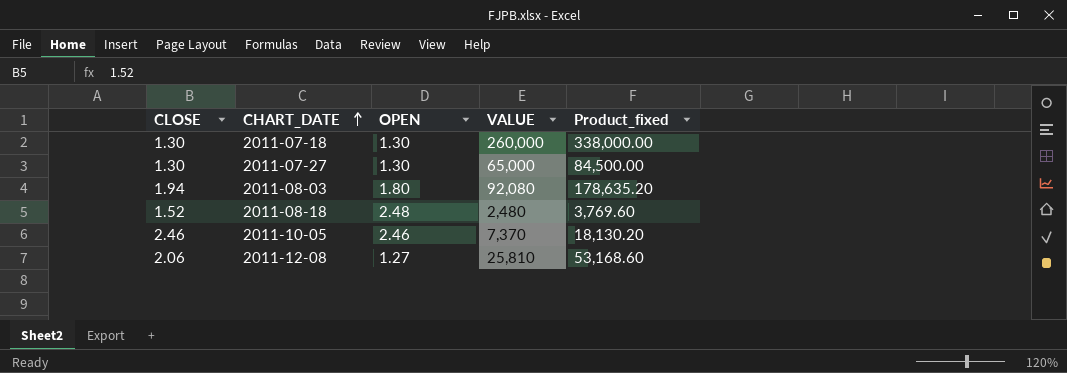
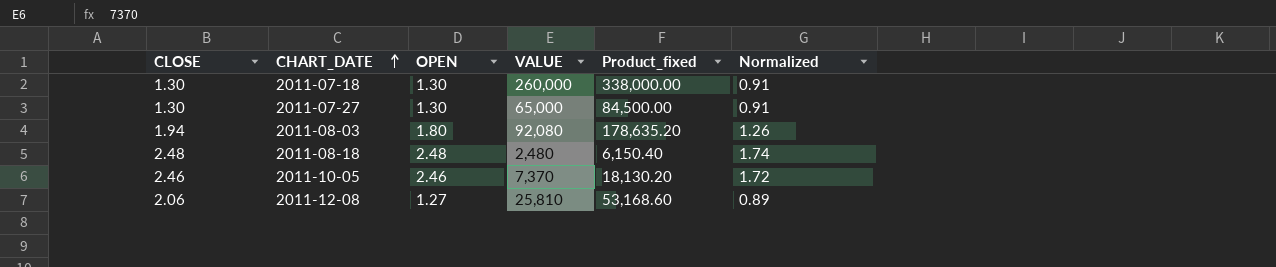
column Normalized | formula: none -> [OPEN] * 0.7
2011-08-18 | CLOSE: 1.52 -> 2.48
2011-08-18 | Product_fixed: 3,769.60 -> 6,150.40

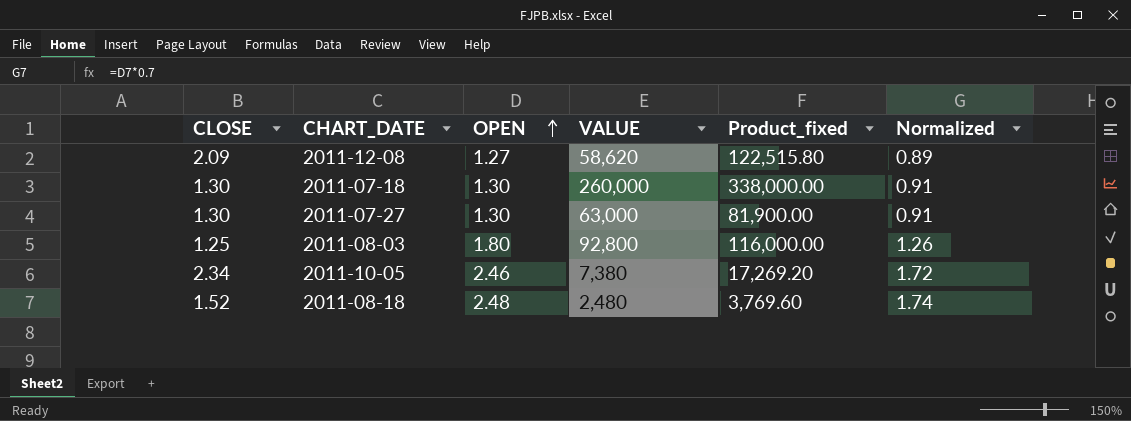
row order: CHART_DATE ascending -> OPEN ascending
2011-12-08 | CLOSE: 2.06 -> 2.09
2011-12-08 | VALUE: 25,810 -> 58,620
2011-12-08 | Product_fixed: 53,168.60 -> 122,515.80
2011-07-27 | VALUE: 65,000 -> 63,000
2011-07-27 | Product_fixed: 84,500.00 -> 81,900.00
2011-08-03 | CLOSE: 1.94 -> 1.25
2011-08-03 | VALUE: 92,080 -> 92,800
2011-08-03 | Product_fixed: 178,635.20 -> 116,000.00
2011-10-05 | CLOSE: 2.46 -> 2.34
2011-10-05 | VALUE: 7,370 -> 7,380
2011-10-05 | Product_fixed: 18,130.20 -> 17,269.20
2011-08-18 | CLOSE: 2.48 -> 1.52
2011-08-18 | Product_fixed: 6,150.40 -> 3,769.60

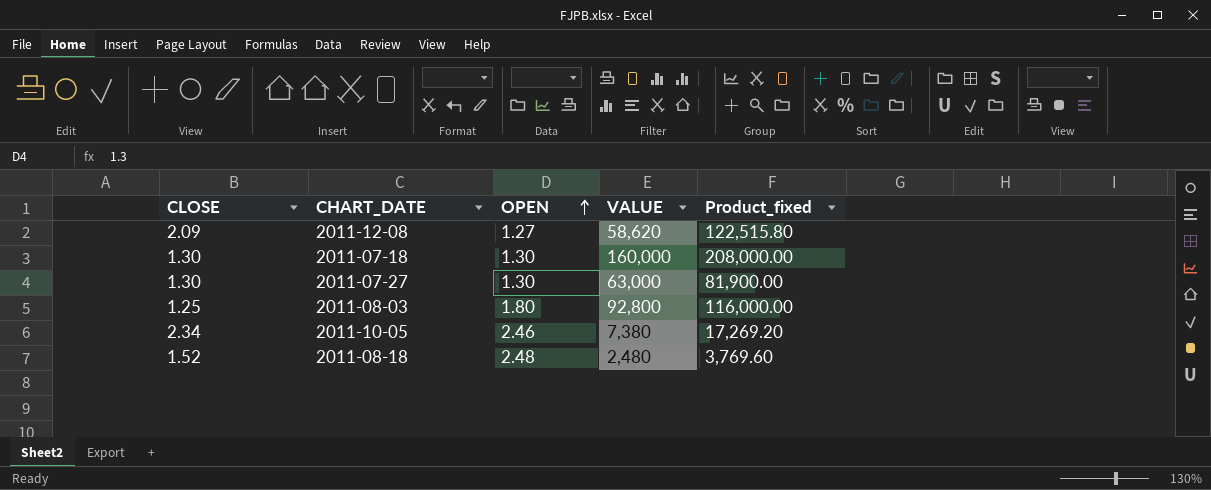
column Normalized | formula: [OPEN] * 0.7 -> none
2011-07-18 | VALUE: 260,000 -> 160,000
2011-07-18 | Product_fixed: 338,000.00 -> 208,000.00

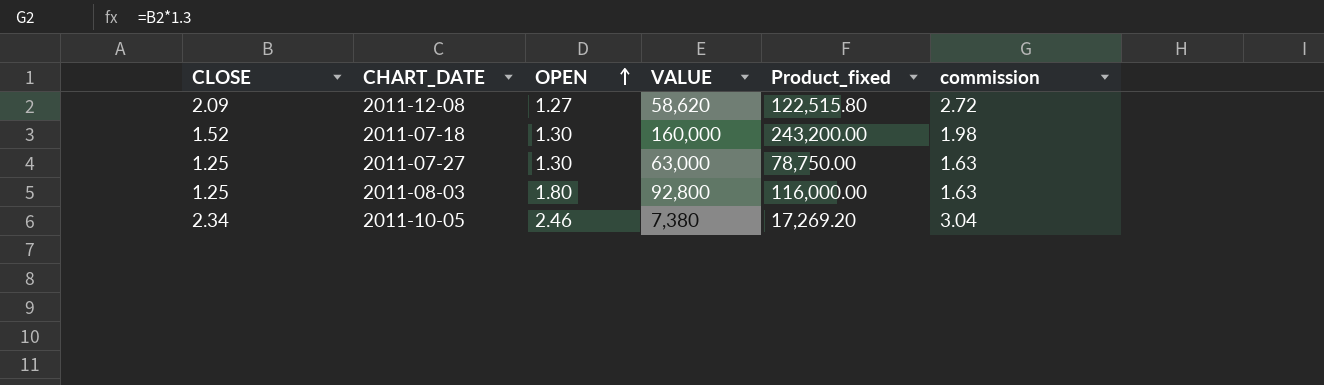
column commission | formula: none -> [CLOSE] * 1.3
row 2011-08-18: 1.52 | 2.48 | 2,480 | 3,769.60 -> none
2011-07-18 | CLOSE: 1.30 -> 1.52
2011-07-18 | Product_fixed: 208,000.00 -> 243,200.00
2011-07-27 | CLOSE: 1.30 -> 1.25
2011-07-27 | Product_fixed: 81,900.00 -> 78,750.00

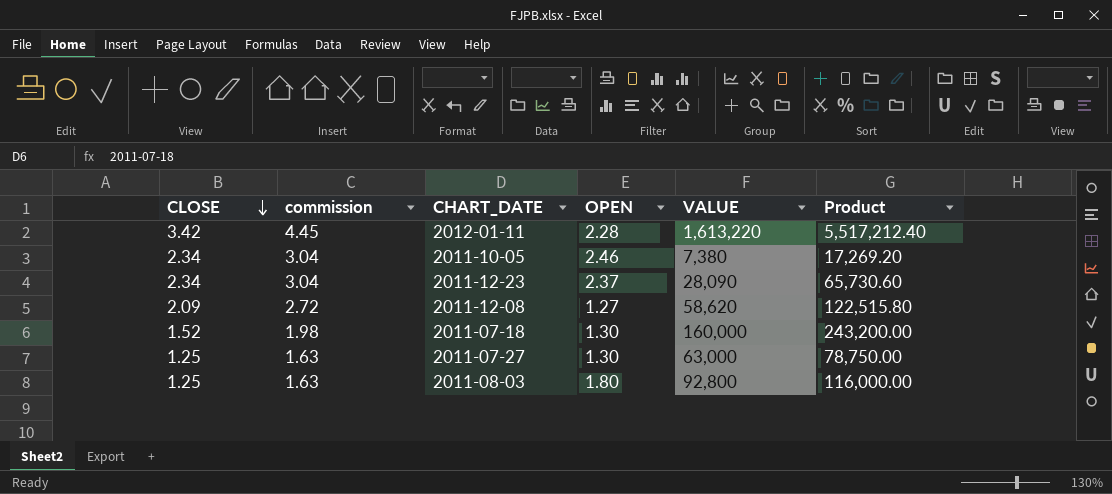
row order: OPEN ascending -> CLOSE descending
column commission | position: 6 -> 2
column name: Product_fixed -> Product
row 2012-01-11: none -> 3.42 | 4.45 | 2.28 | 1,613,220 | 5,517,212.40
row 2011-12-23: none -> 2.34 | 3.04 | 2.37 | 28,090 | 65,730.60

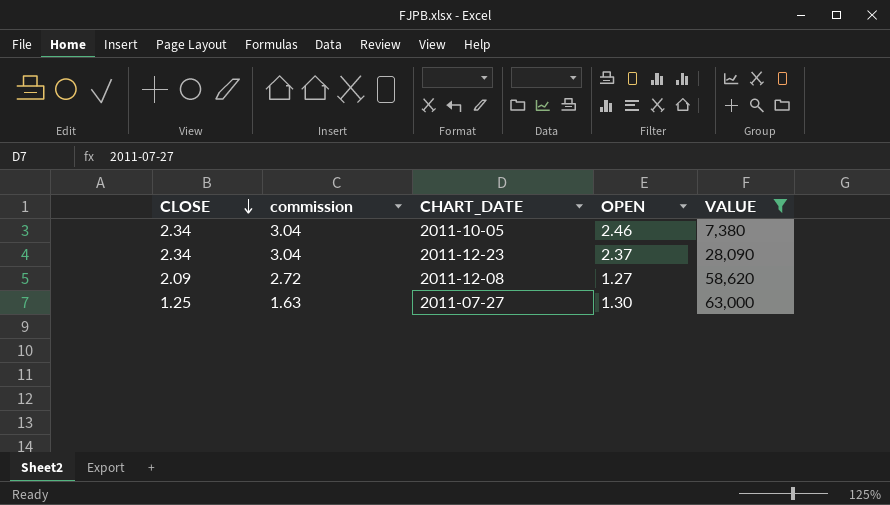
filter: none -> VALUE <= 63,000
column Product | formula: [CLOSE] * [VALUE] -> none

